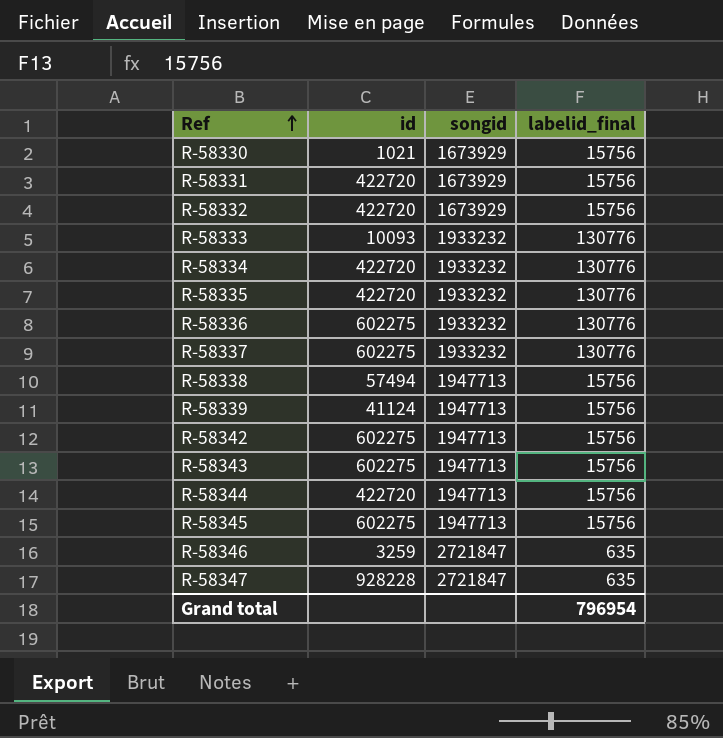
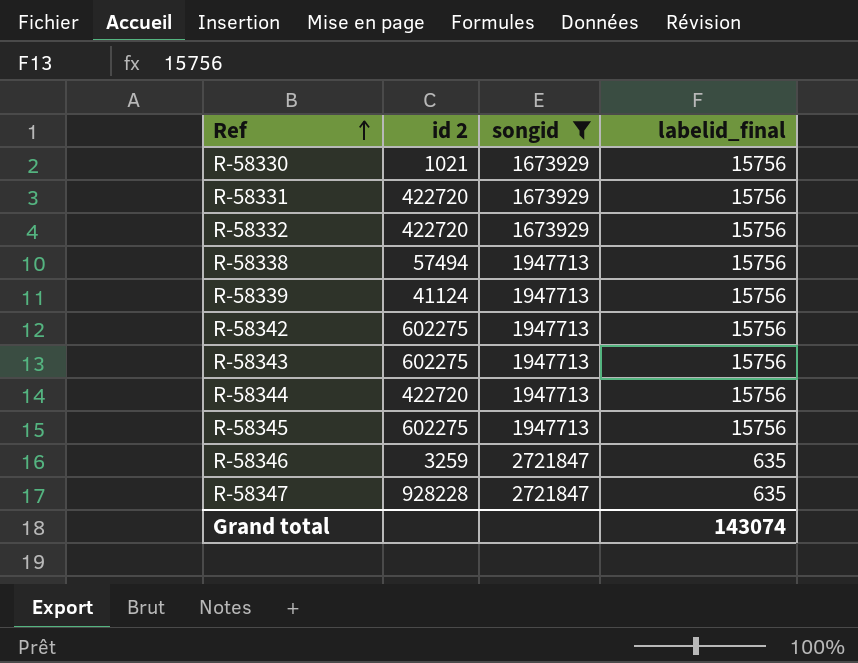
filter: none -> songid != 1933232
column name: id -> id 2
Grand total | labelid_final: 796954 -> 143074

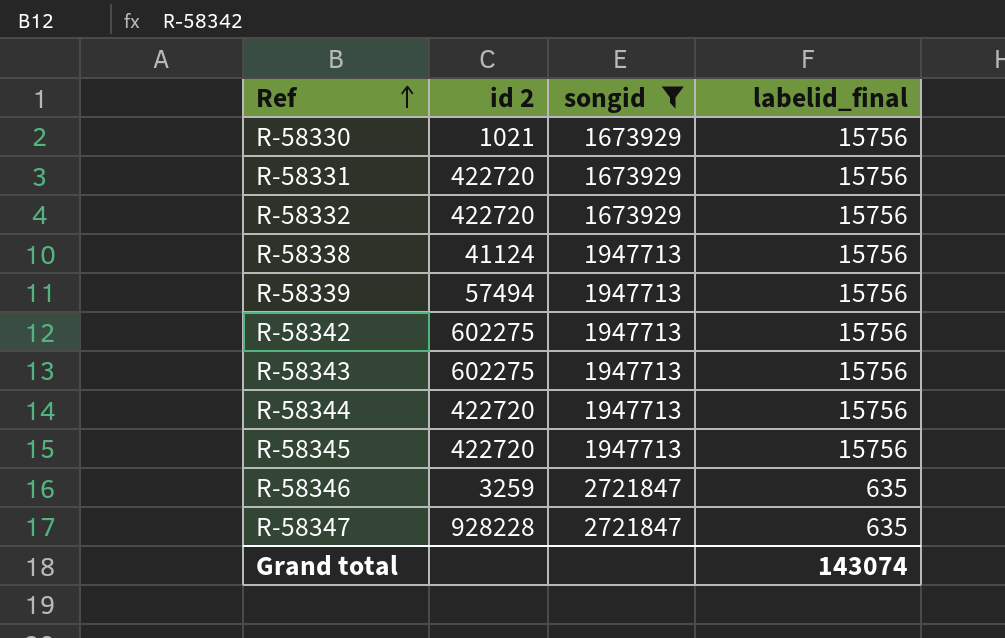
R-58338 | id 2: 57494 -> 41124
R-58339 | id 2: 41124 -> 57494
R-58345 | id 2: 602275 -> 422720

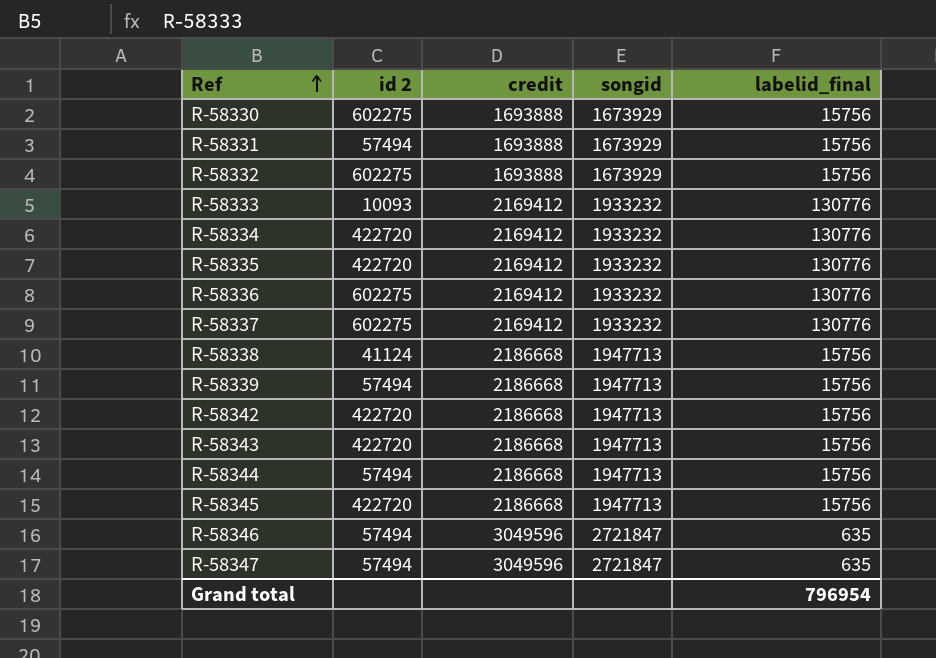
filter: songid != 1933232 -> none
column credit | position: none -> 3
R-58330 | id 2: 1021 -> 602275
R-58331 | id 2: 422720 -> 57494
R-58332 | id 2: 422720 -> 602275
R-58342 | id 2: 602275 -> 422720
R-58343 | id 2: 602275 -> 422720
R-58344 | id 2: 422720 -> 57494
R-58346 | id 2: 3259 -> 57494
R-58347 | id 2: 928228 -> 57494
Grand total | labelid_final: 143074 -> 796954

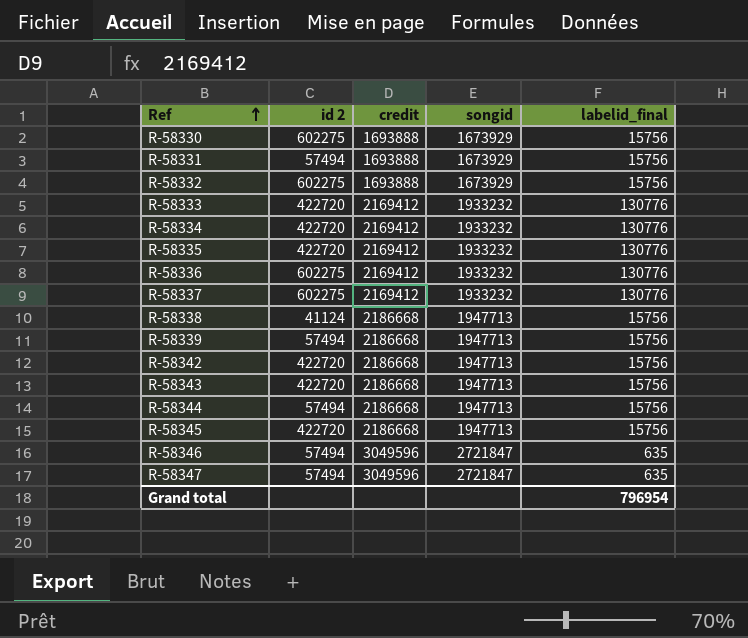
R-58333 | id 2: 10093 -> 422720

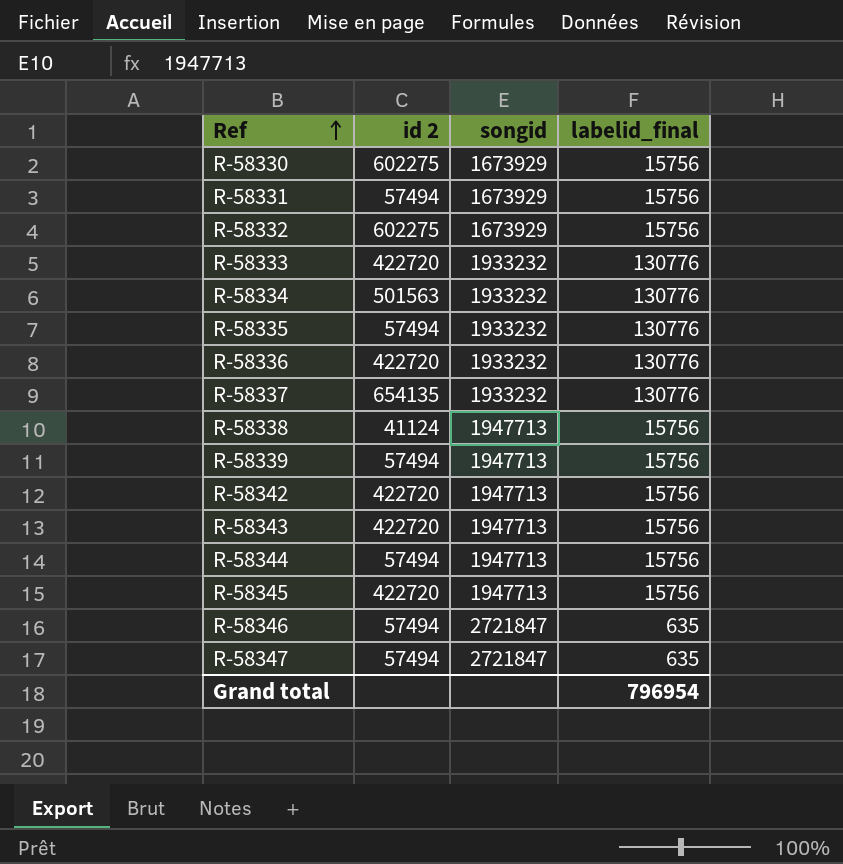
column credit | position: 3 -> none
R-58334 | id 2: 422720 -> 501563
R-58335 | id 2: 422720 -> 57494
R-58336 | id 2: 602275 -> 422720
R-58337 | id 2: 602275 -> 654135

